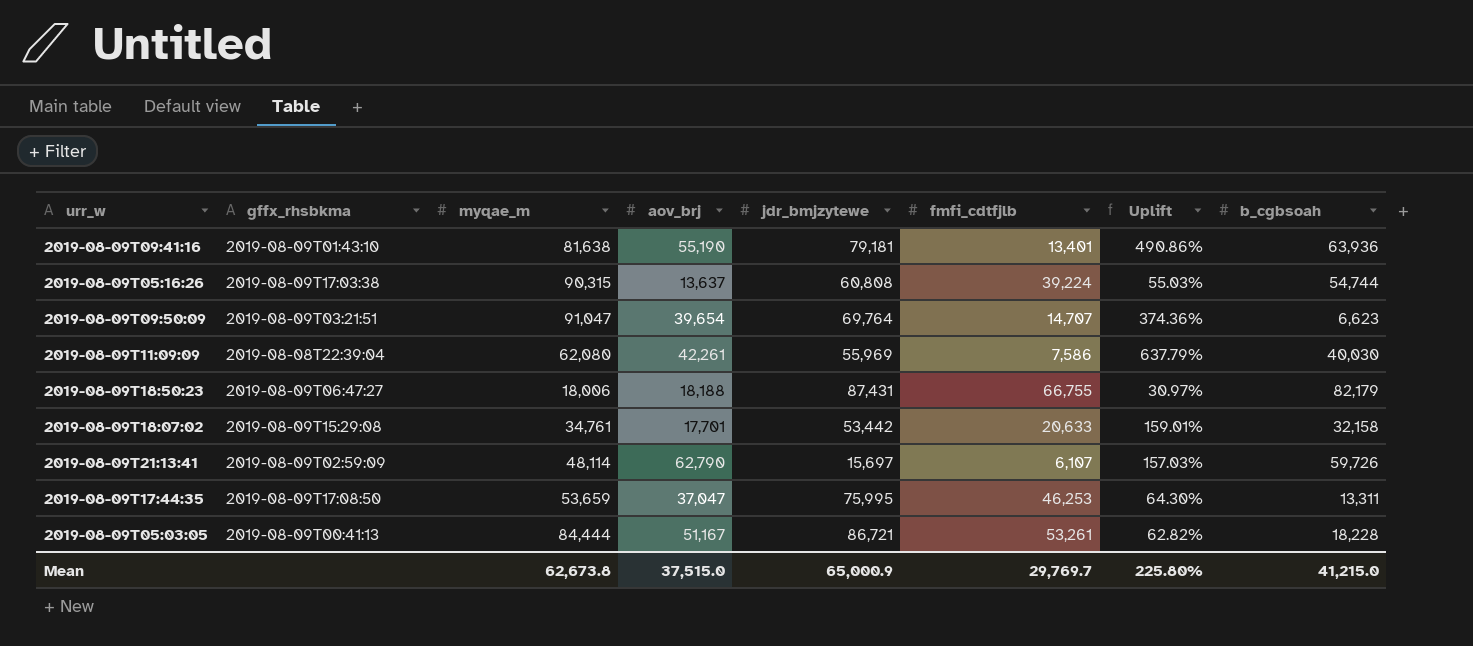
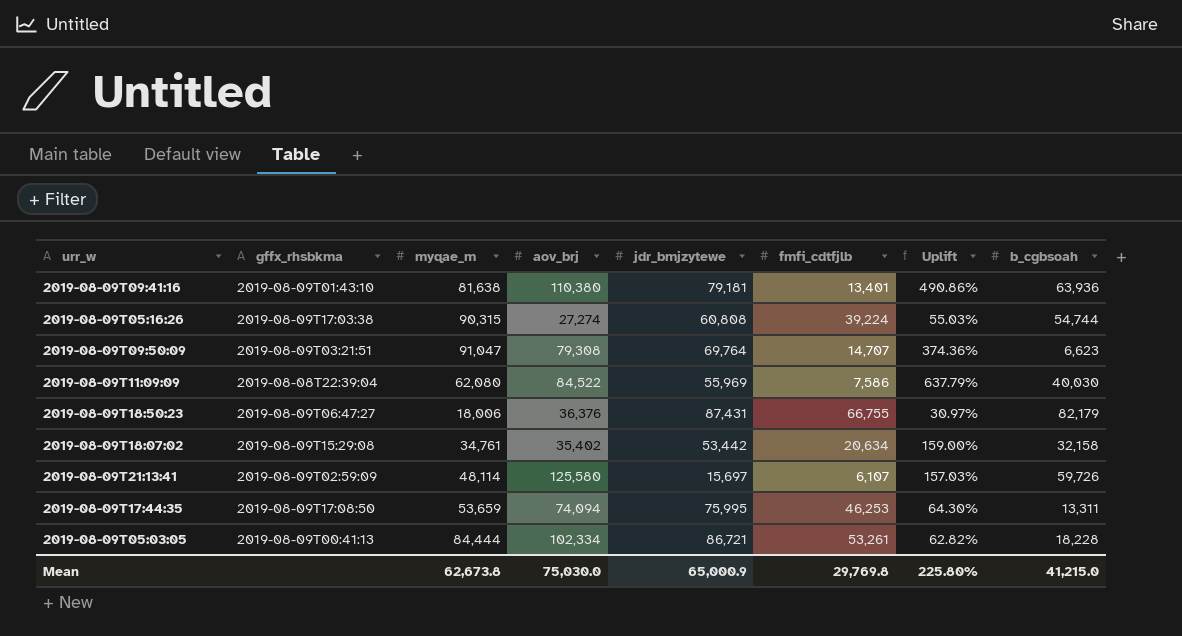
2019-08-09T09:41:16 | aov_brj: 55,190 -> 110,380
2019-08-09T05:16:26 | aov_brj: 13,637 -> 27,274
2019-08-09T09:50:09 | aov_brj: 39,654 -> 79,308
2019-08-09T11:09:09 | aov_brj: 42,261 -> 84,522
2019-08-09T18:50:23 | aov_brj: 18,188 -> 36,376
2019-08-09T18:07:02 | aov_brj: 17,701 -> 35,402
2019-08-09T18:07:02 | fmfi_cdtfjlb: 20,633 -> 20,634
2019-08-09T18:07:02 | Uplift: 159.01% -> 159.00%
2019-08-09T21:13:41 | aov_brj: 62,790 -> 125,580
2019-08-09T17:44:35 | aov_brj: 37,047 -> 74,094
2019-08-09T05:03:05 | aov_brj: 51,167 -> 102,334
Mean | aov_brj: 37,515.0 -> 75,030.0
Mean | fmfi_cdtfjlb: 29,769.7 -> 29,769.8

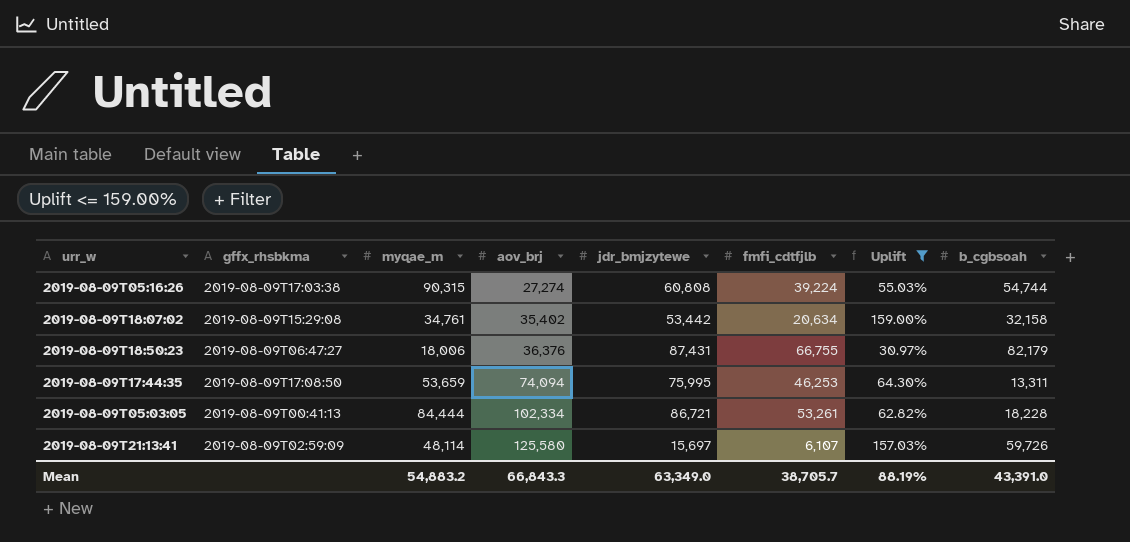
filter: none -> Uplift <= 159.00%
row order: none -> aov_brj ascending
Mean | myqae_m: 62,673.8 -> 54,883.2
Mean | aov_brj: 75,030.0 -> 66,843.3
Mean | jdr_bmjzytewe: 65,000.9 -> 63,349.0
Mean | fmfi_cdtfjlb: 29,769.8 -> 38,705.7
Mean | Uplift: 225.80% -> 88.19%
Mean | b_cgbsoah: 41,215.0 -> 43,391.0

